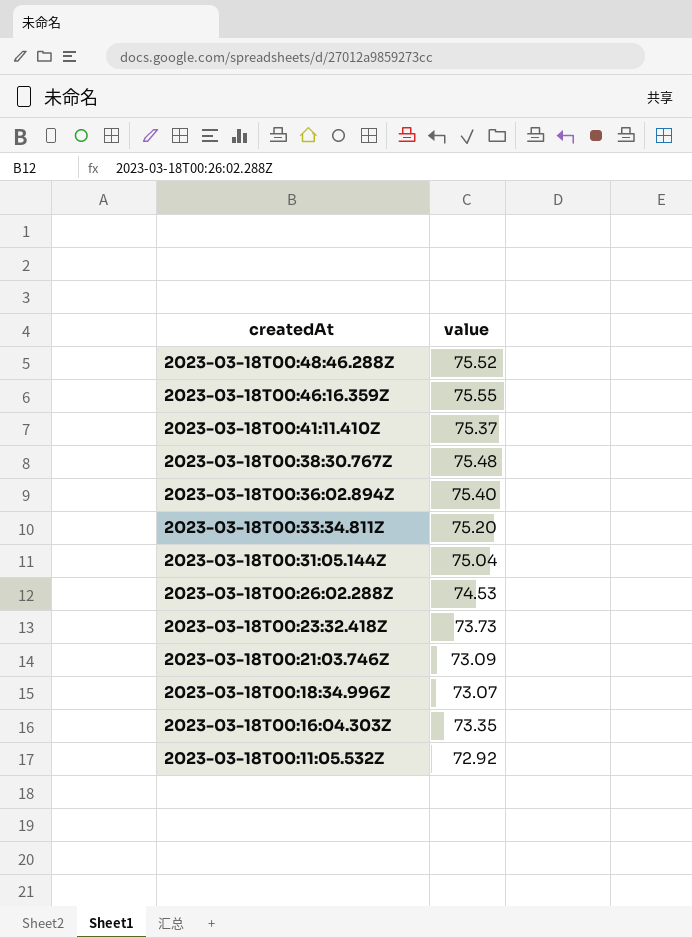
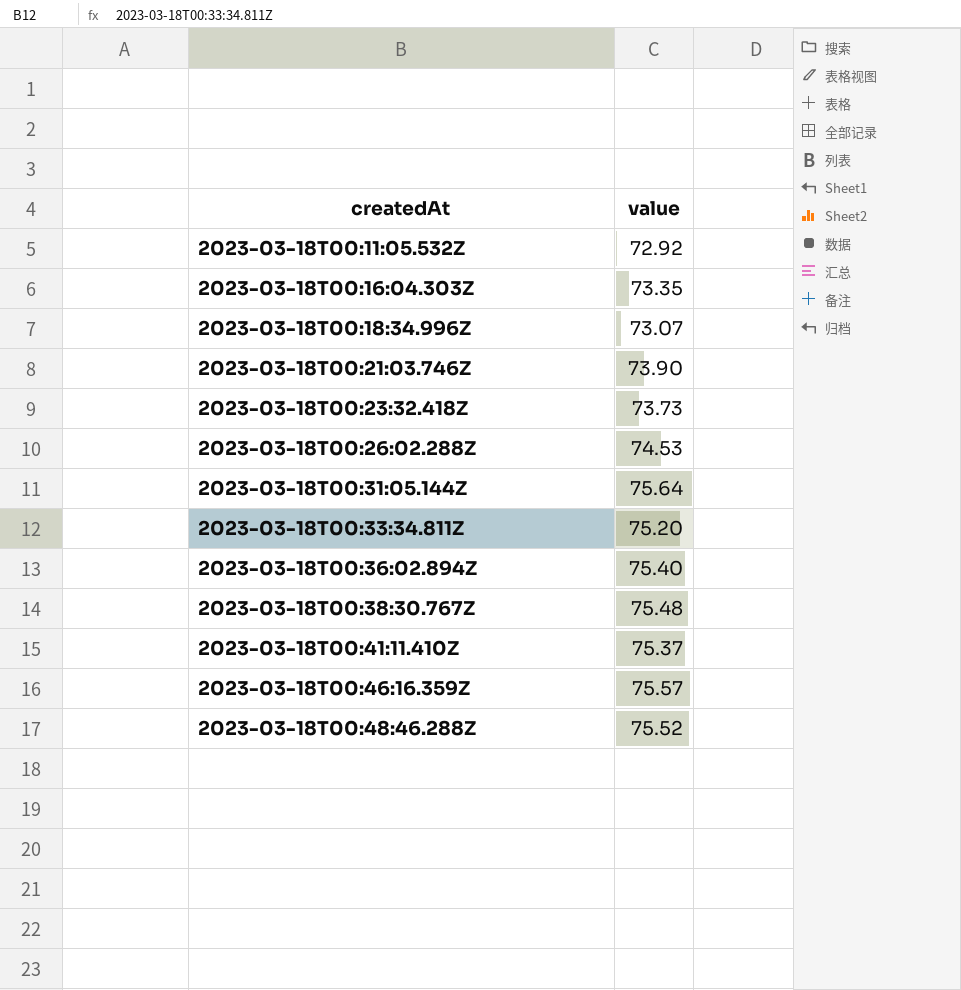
row order: createdAt descending -> createdAt ascending
2023-03-18T00:21:03.746Z | value: 73.09 -> 73.90
2023-03-18T00:31:05.144Z | value: 75.04 -> 75.64
2023-03-18T00:46:16.359Z | value: 75.55 -> 75.57

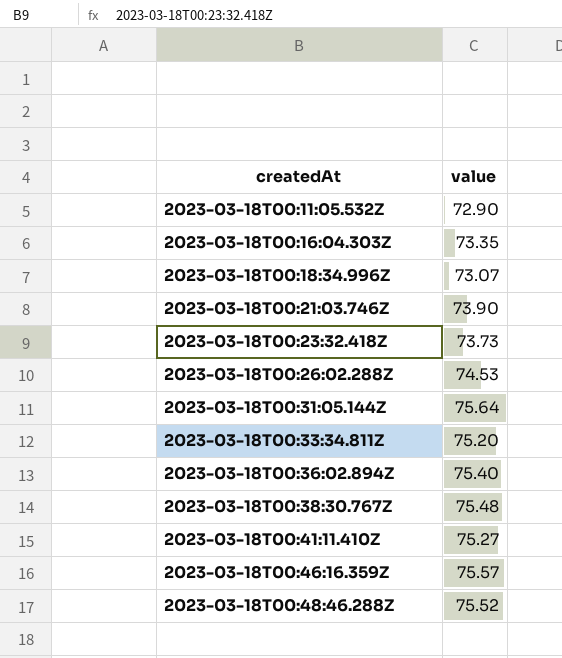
2023-03-18T00:11:05.532Z | value: 72.92 -> 72.90
2023-03-18T00:41:11.410Z | value: 75.37 -> 75.27

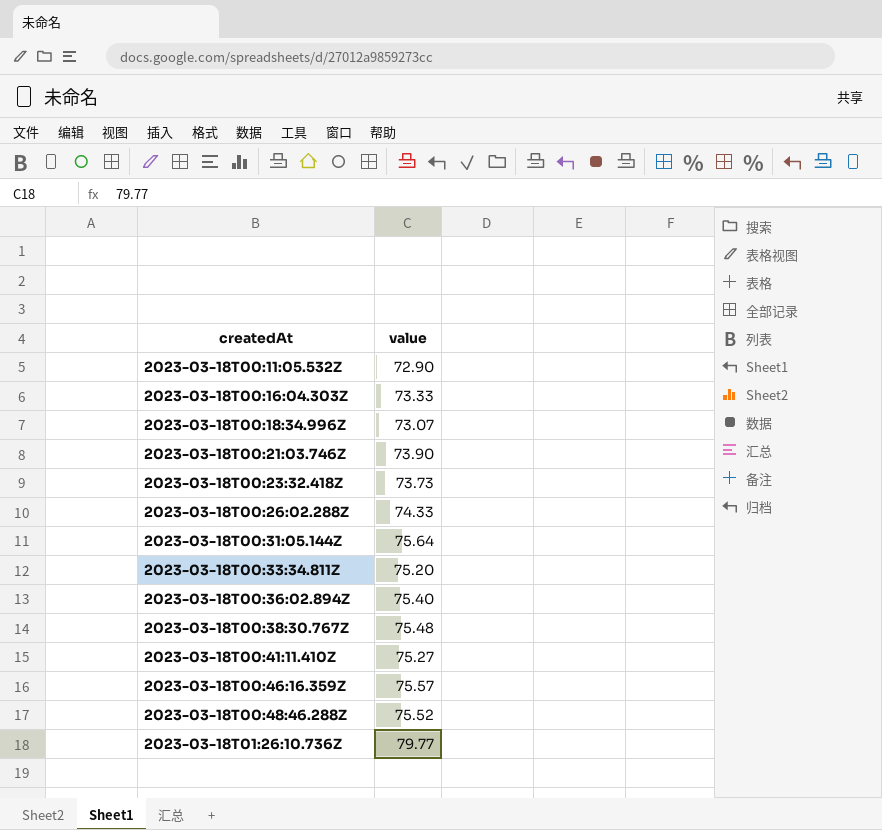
2023-03-18T00:16:04.303Z | value: 73.35 -> 73.33
2023-03-18T00:26:02.288Z | value: 74.53 -> 74.33
row 2023-03-18T01:26:10.736Z: none -> 79.77

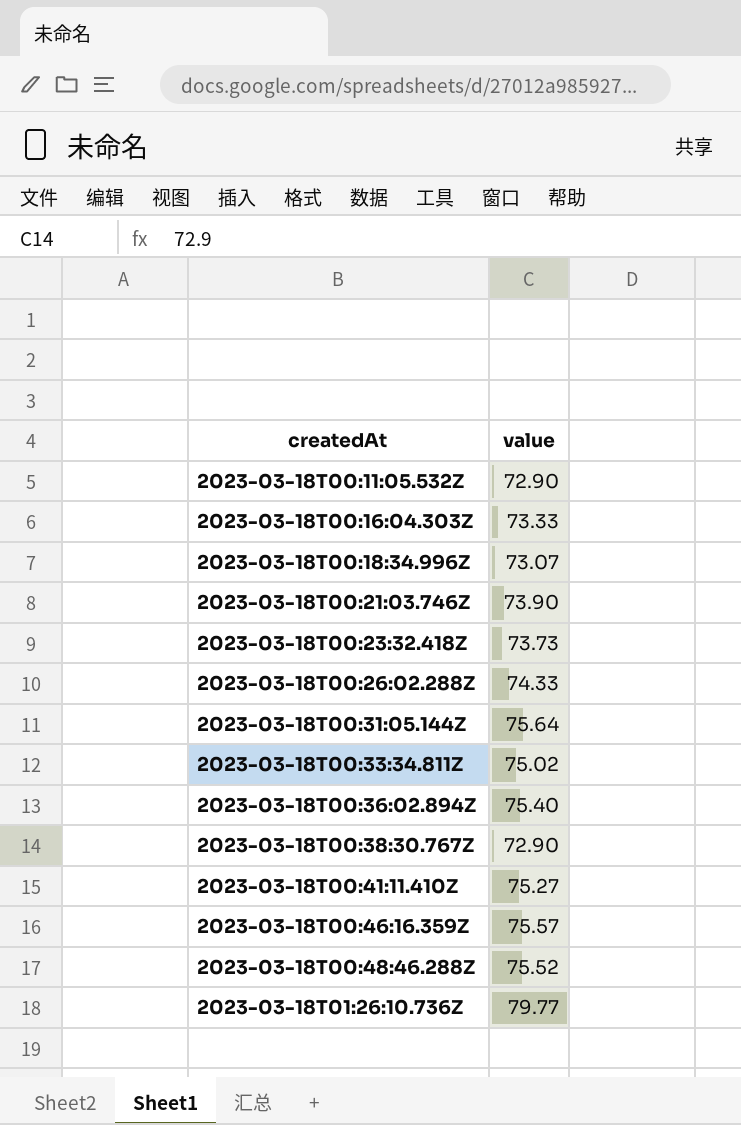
2023-03-18T00:33:34.811Z | value: 75.20 -> 75.02
2023-03-18T00:38:30.767Z | value: 75.48 -> 72.90

